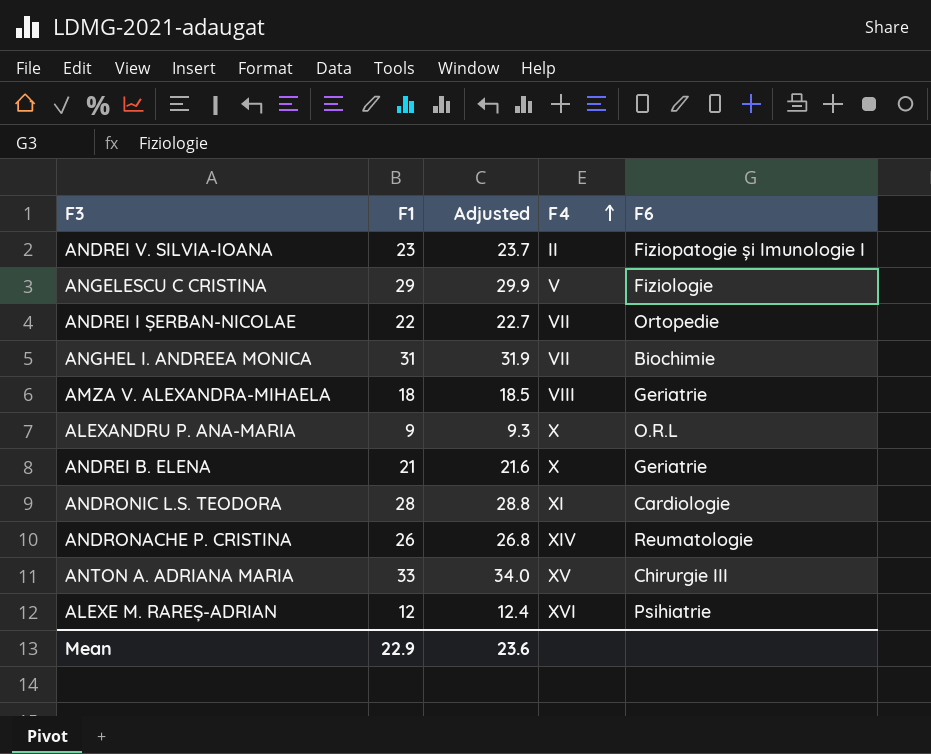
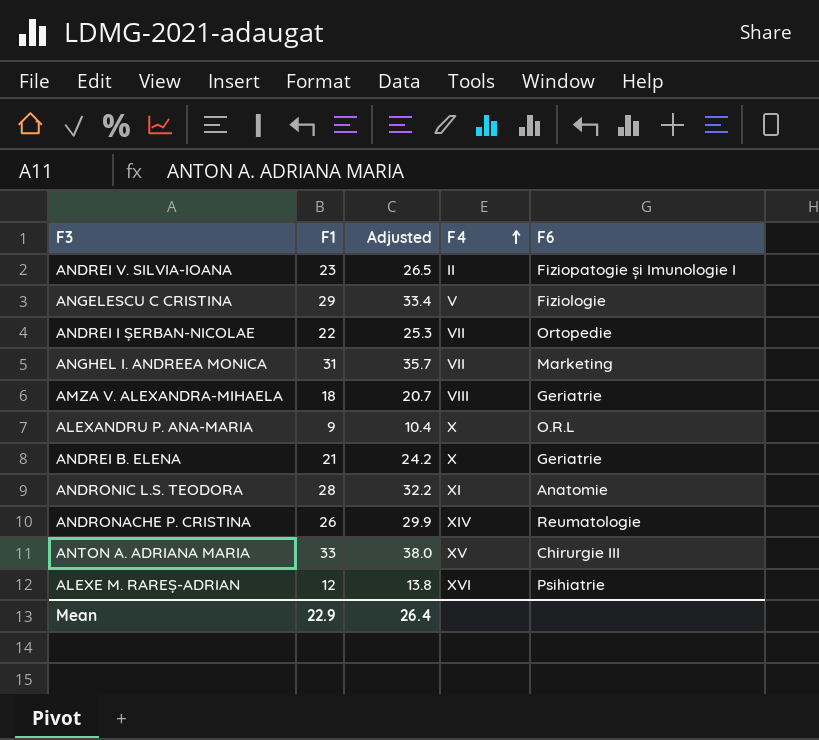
column Adjusted | formula: [F1] * 1.03 -> [F1] * 1.15
ANGHEL I. ANDREEA MONICA | F6: Biochimie -> Marketing
ANDRONIC L.S. TEODORA | F6: Cardiologie -> Anatomie
Mean | Adjusted: 23.6 -> 26.4

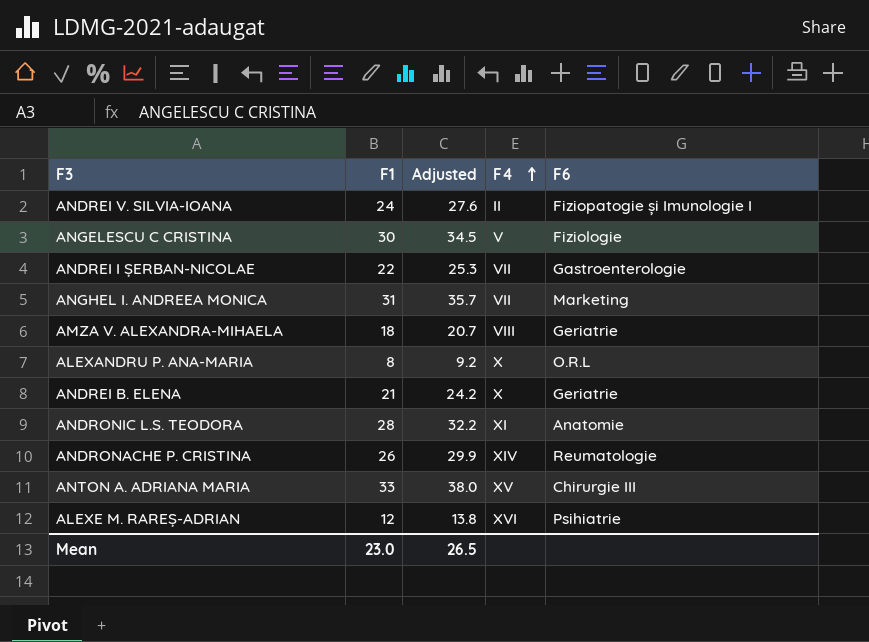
ANDREI V. SILVIA-IOANA | F1: 23 -> 24
ANDREI V. SILVIA-IOANA | Adjusted: 26.5 -> 27.6
ANGELESCU C CRISTINA | F1: 29 -> 30
ANGELESCU C CRISTINA | Adjusted: 33.4 -> 34.5
ANDREI I ȘERBAN-NICOLAE | F6: Ortopedie -> Gastroenterologie
ALEXANDRU P. ANA-MARIA | F1: 9 -> 8
ALEXANDRU P. ANA-MARIA | Adjusted: 10.4 -> 9.2
Mean | F1: 22.9 -> 23.0
Mean | Adjusted: 26.4 -> 26.5

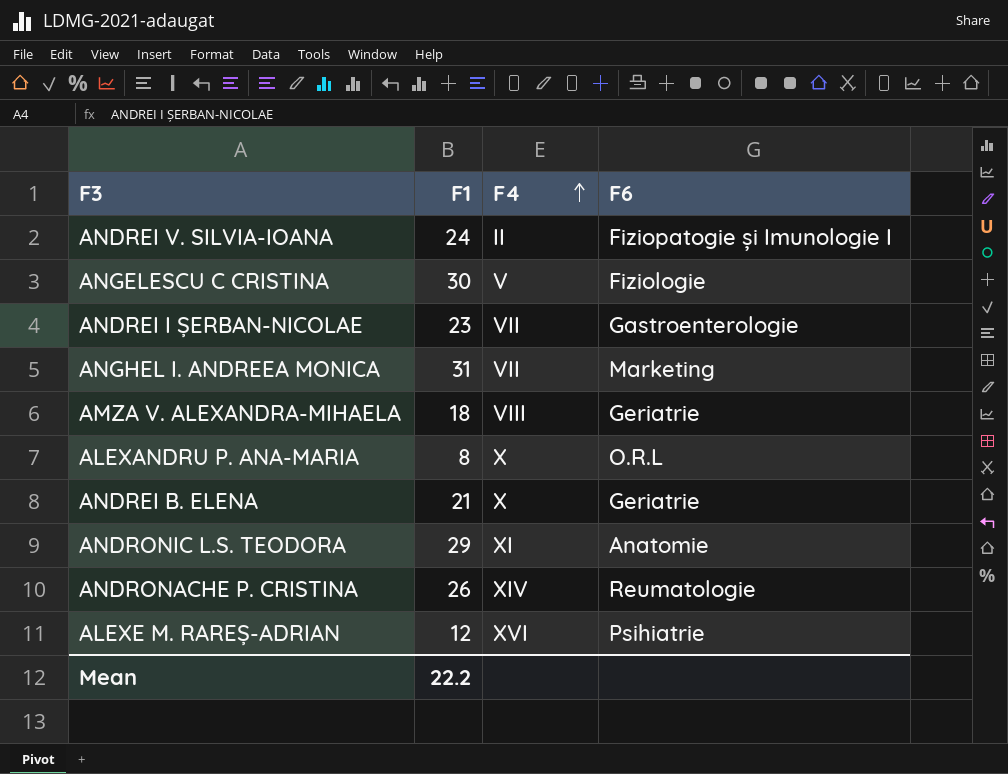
column Adjusted | formula: [F1] * 1.15 -> none
row ANTON A. ADRIANA MARIA: 33 | 38.0 | XV | Chirurgie III -> none
ANDREI I ȘERBAN-NICOLAE | F1: 22 -> 23
ANDRONIC L.S. TEODORA | F1: 28 -> 29
Mean | F1: 23.0 -> 22.2

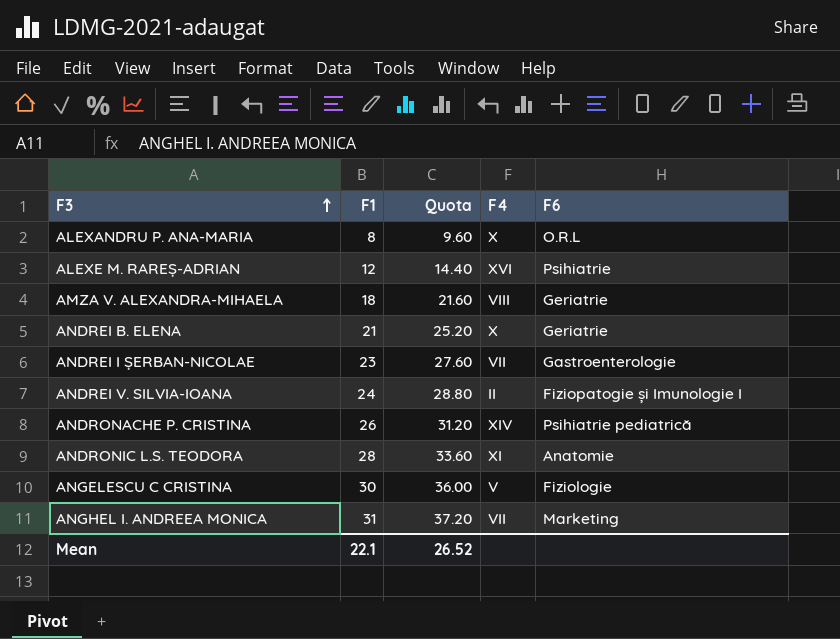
row order: F4 ascending -> F3 ascending
column Quota | formula: none -> [F1] * 1.2
ANDRONACHE P. CRISTINA | F6: Reumatologie -> Psihiatrie pediatrică
ANDRONIC L.S. TEODORA | F1: 29 -> 28
Mean | F1: 22.2 -> 22.1

